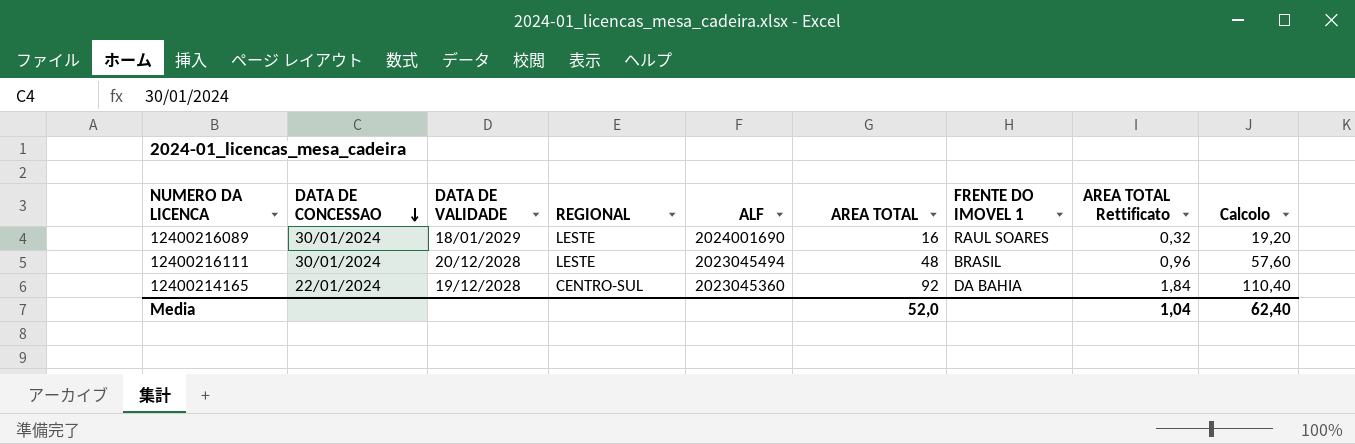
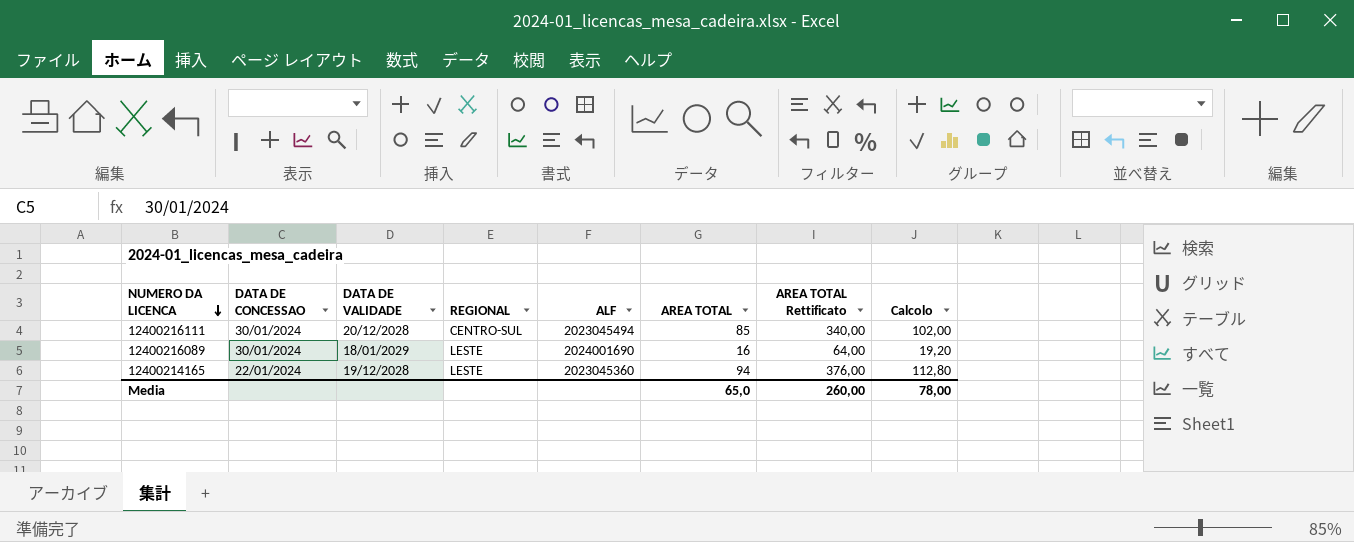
row order: DATA DE CONCESSAO descending -> NUMERO DA LICENCA descending
column FRENTE DO IMOVEL 1 | position: 7 -> none
column AREA TOTAL Rettificato | formula: [AREA TOTAL] * 0,02 -> [AREA TOTAL] * 4
12400216111 | REGIONAL: LESTE -> CENTRO-SUL
12400216111 | AREA TOTAL: 48 -> 85
12400216111 | Calcolo: 57,60 -> 102,00
12400214165 | REGIONAL: CENTRO-SUL -> LESTE
12400214165 | AREA TOTAL: 92 -> 94
12400214165 | Calcolo: 110,40 -> 112,80
Media | AREA TOTAL: 52,0 -> 65,0
Media | AREA TOTAL Rettificato: 1,04 -> 260,00
Media | Calcolo: 62,40 -> 78,00

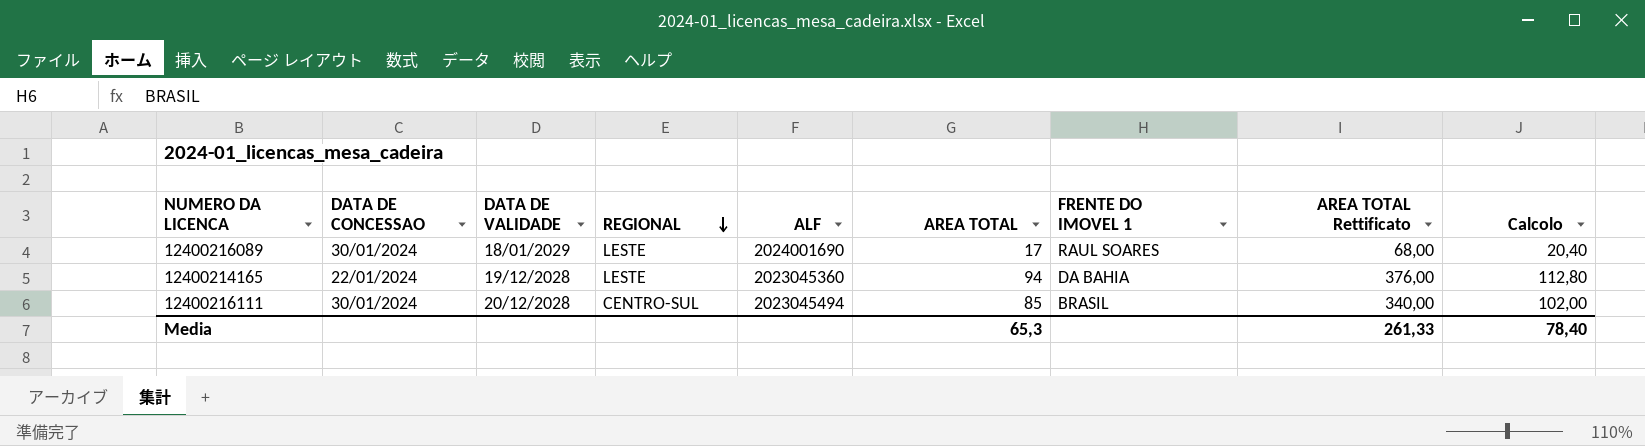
row order: NUMERO DA LICENCA descending -> REGIONAL descending
column FRENTE DO IMOVEL 1 | position: none -> 7
12400216089 | AREA TOTAL: 16 -> 17
12400216089 | AREA TOTAL Rettificato: 64,00 -> 68,00
12400216089 | Calcolo: 19,20 -> 20,40
Media | AREA TOTAL: 65,0 -> 65,3
Media | AREA TOTAL Rettificato: 260,00 -> 261,33
Media | Calcolo: 78,00 -> 78,40

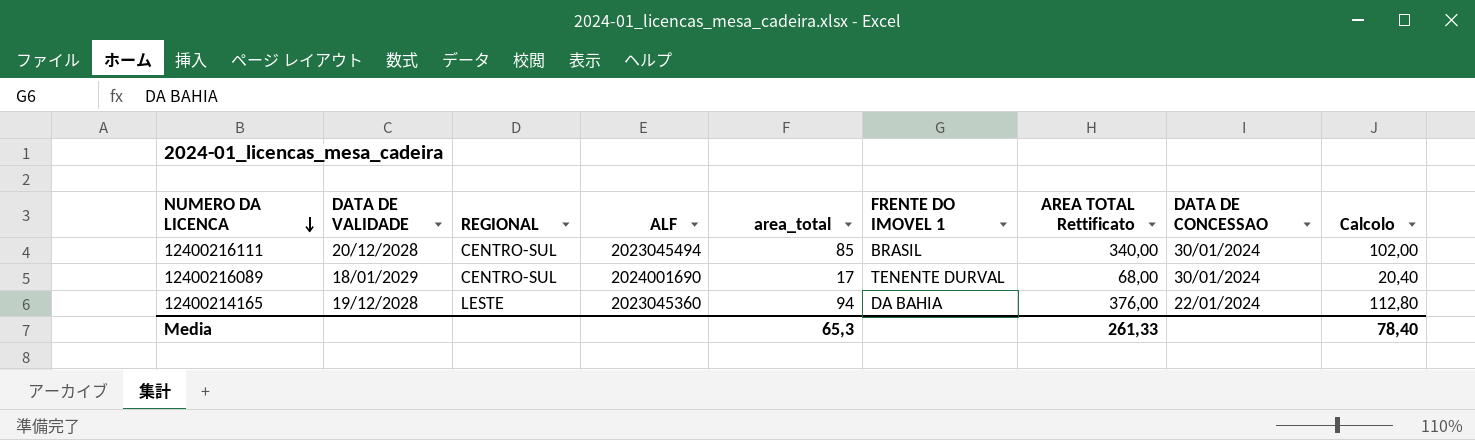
row order: REGIONAL descending -> NUMERO DA LICENCA descending
column name: AREA TOTAL -> area_total
column DATA DE CONCESSAO | position: 2 -> 8
12400216089 | REGIONAL: LESTE -> CENTRO-SUL
12400216089 | FRENTE DO IMOVEL 1: RAUL SOARES -> TENENTE DURVAL

